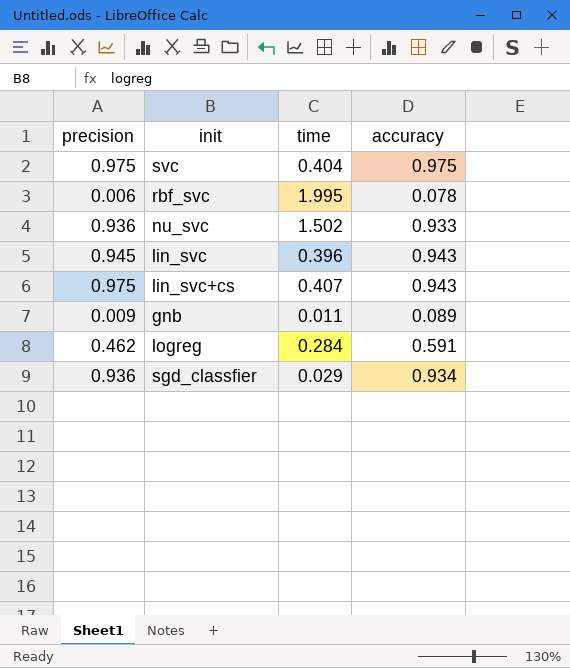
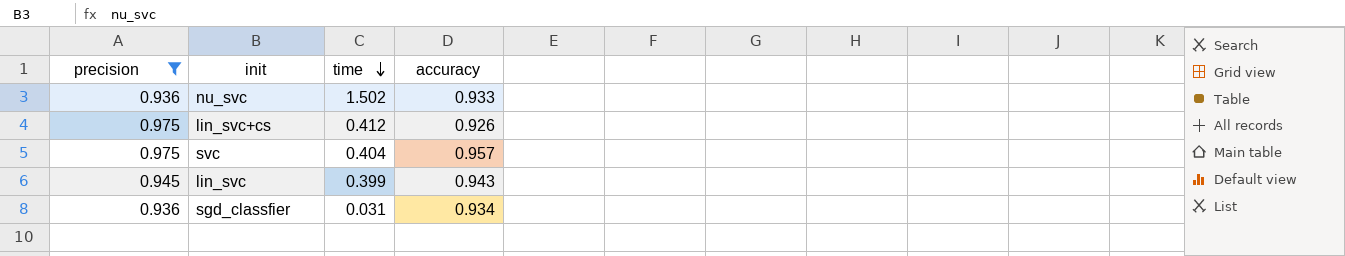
filter: none -> precision >= 0.936
row order: none -> time descending
lin_svc+cs | time: 0.407 -> 0.412
lin_svc+cs | accuracy: 0.943 -> 0.926
svc | accuracy: 0.975 -> 0.957
lin_svc | time: 0.396 -> 0.399
sgd_classfier | time: 0.029 -> 0.031

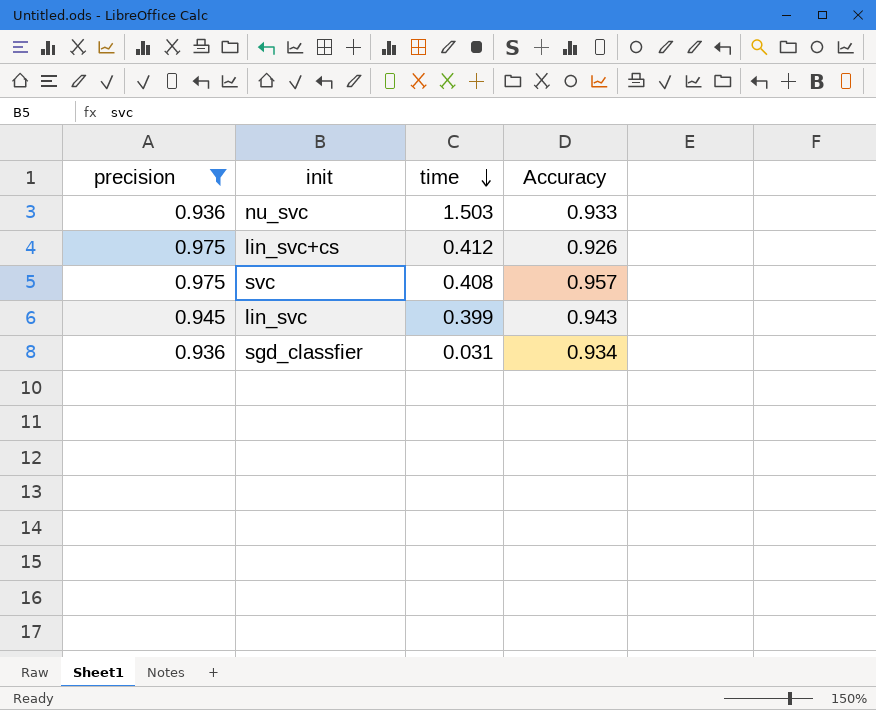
column name: accuracy -> Accuracy
nu_svc | time: 1.502 -> 1.503
svc | time: 0.404 -> 0.408

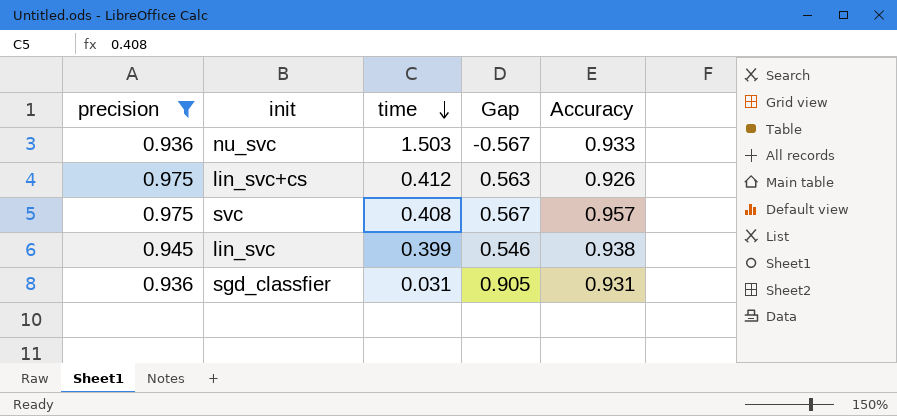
column Gap | formula: none -> [precision] - [time]
lin_svc | Accuracy: 0.943 -> 0.938
sgd_classfier | Accuracy: 0.934 -> 0.931

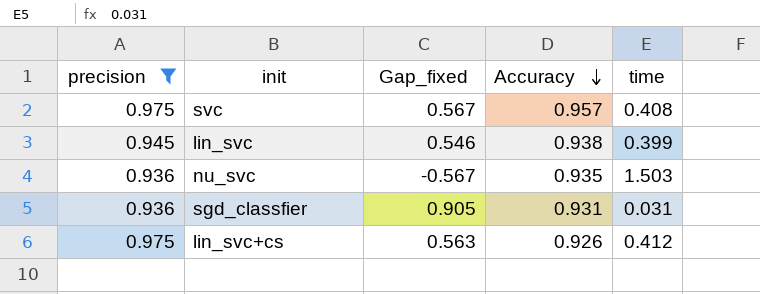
row order: time descending -> Accuracy descending
column name: Gap -> Gap_fixed
column time | position: 3 -> 5
nu_svc | Accuracy: 0.933 -> 0.935

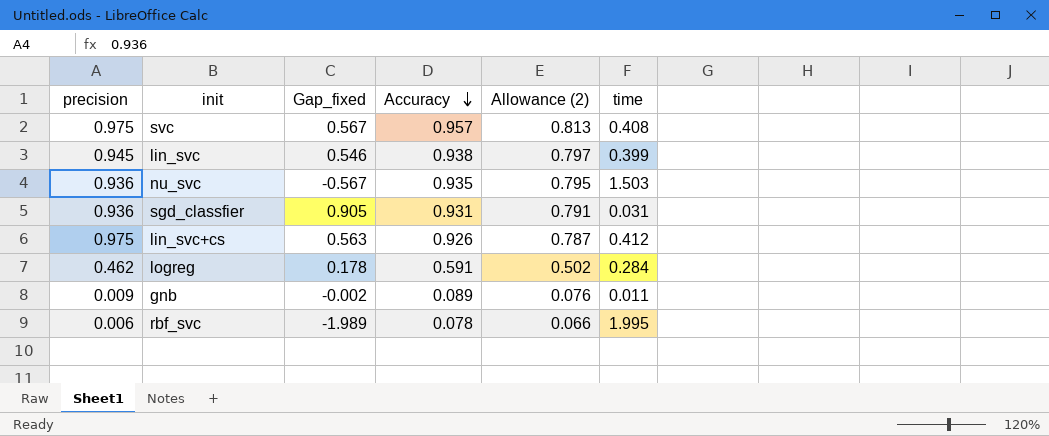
filter: precision >= 0.936 -> none
column Allowance (2) | formula: none -> [Accuracy] * 0.85

